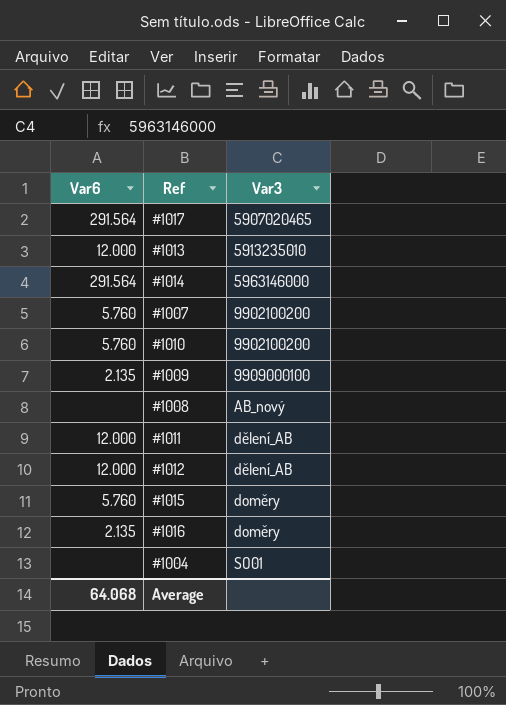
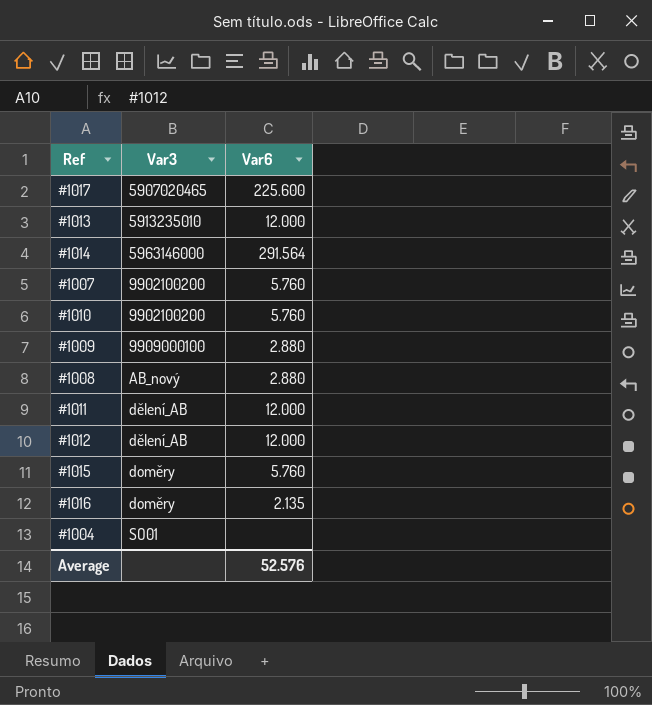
column Var6 | position: 1 -> 3
#1017 | Var6: 291.564 -> 225.600
#1009 | Var6: 2.135 -> 2.880
#1008 | Var6: none -> 2.880
Average | Var6: 64.068 -> 52.576

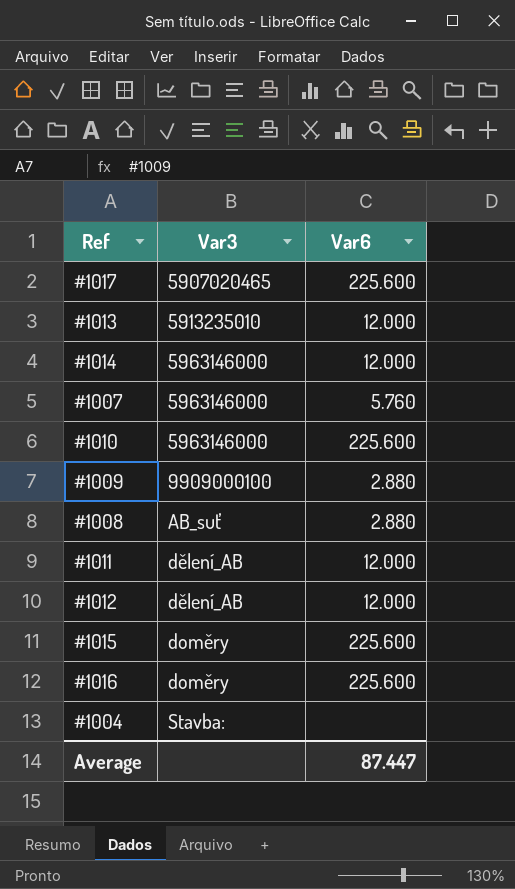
#1014 | Var6: 291.564 -> 12.000
#1007 | Var3: 9902100200 -> 5963146000
#1010 | Var3: 9902100200 -> 5963146000
#1010 | Var6: 5.760 -> 225.600
#1008 | Var3: AB_nový -> AB_suť
#1015 | Var6: 5.760 -> 225.600
#1016 | Var6: 2.135 -> 225.600
#1004 | Var3: SO01 -> Stavba:
Average | Var6: 52.576 -> 87.447

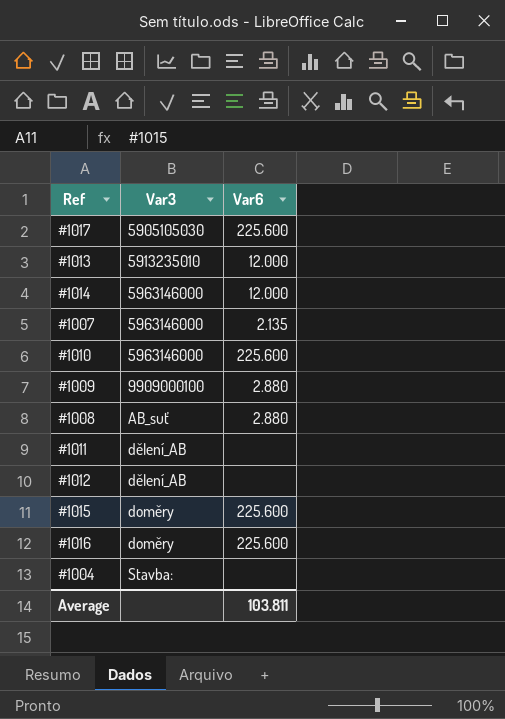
#1017 | Var3: 5907020465 -> 5905105030
#1007 | Var6: 5.760 -> 2.135
#1011 | Var6: 12.000 -> none
#1012 | Var6: 12.000 -> none
Average | Var6: 87.447 -> 103.811

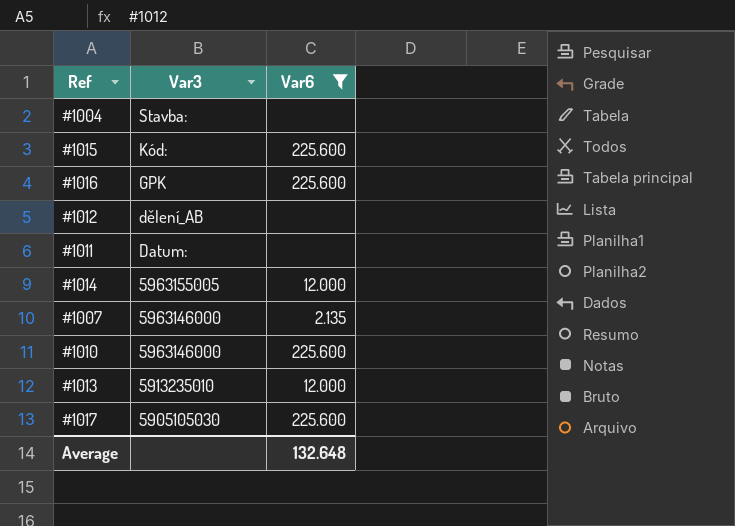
filter: none -> Var6 != 2.880
row order: Var3 ascending -> Var3 descending
#1015 | Var3: doměry -> Kód:
#1016 | Var3: doměry -> GPK
#1011 | Var3: dělení_AB -> Datum:
#1014 | Var3: 5963146000 -> 5963155005
Average | Var6: 103.811 -> 132.648

